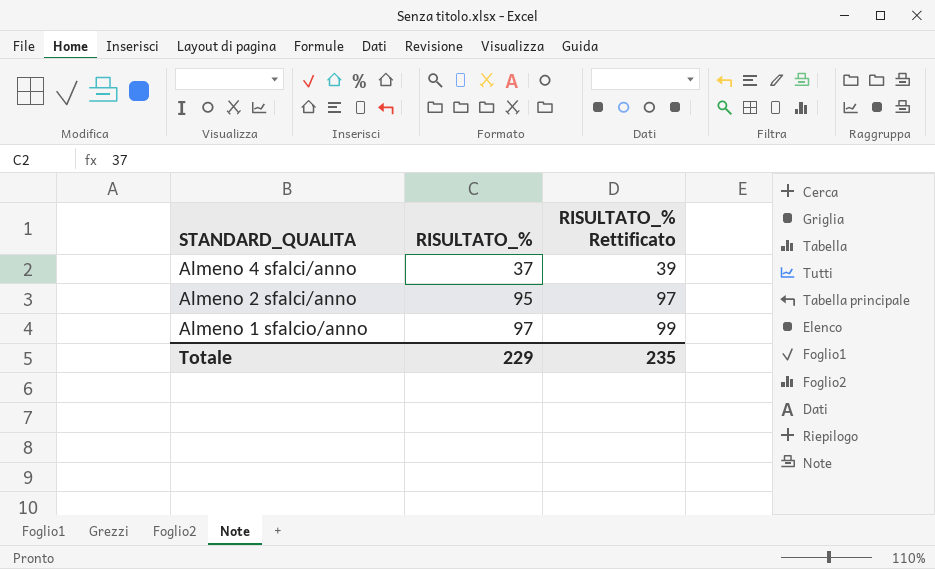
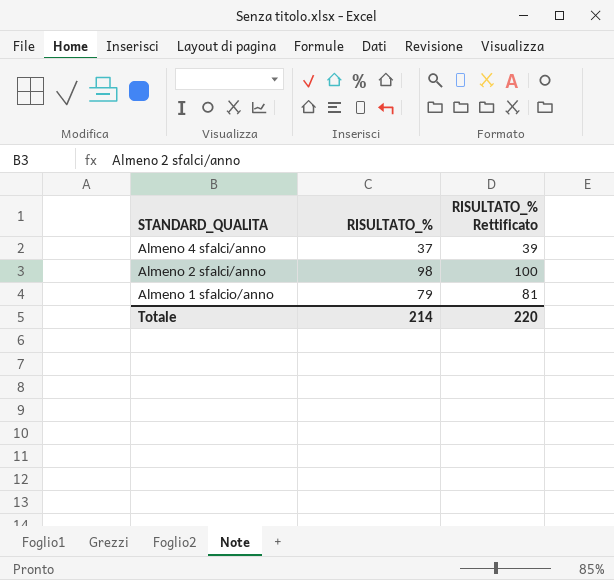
Almeno 2 sfalci/anno | RISULTATO_%: 95 -> 98
Almeno 2 sfalci/anno | RISULTATO_% Rettificato: 97 -> 100
Almeno 1 sfalcio/anno | RISULTATO_%: 97 -> 79
Almeno 1 sfalcio/anno | RISULTATO_% Rettificato: 99 -> 81
Totale | RISULTATO_%: 229 -> 214
Totale | RISULTATO_% Rettificato: 235 -> 220

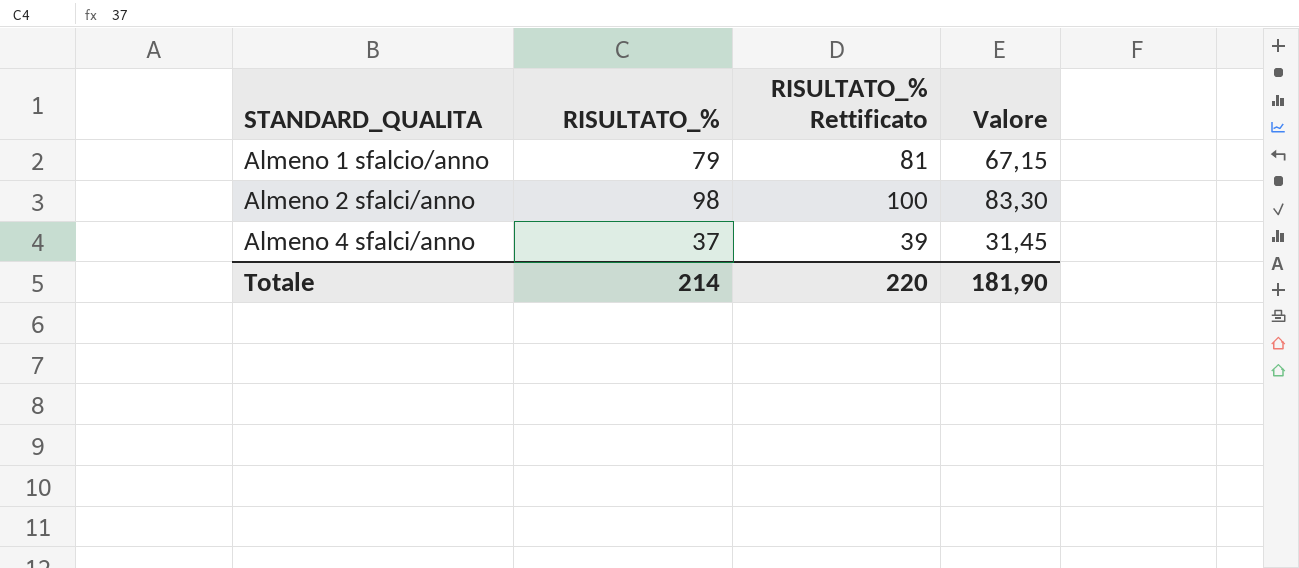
row order: STANDARD_QUALITA descending -> STANDARD_QUALITA ascending
column Valore | formula: none -> [RISULTATO_%] * 0,85

